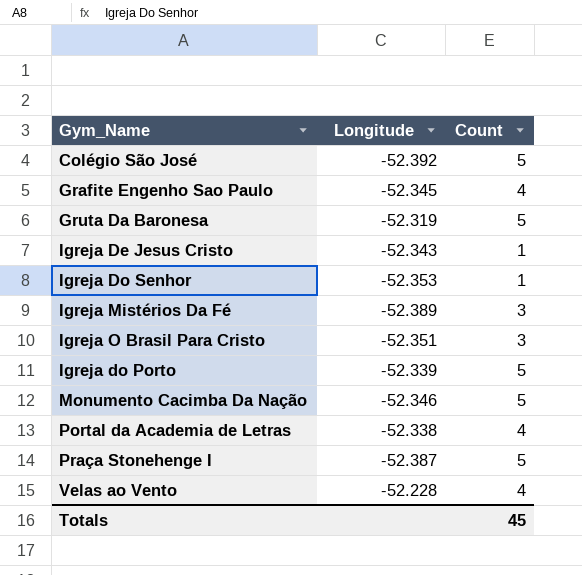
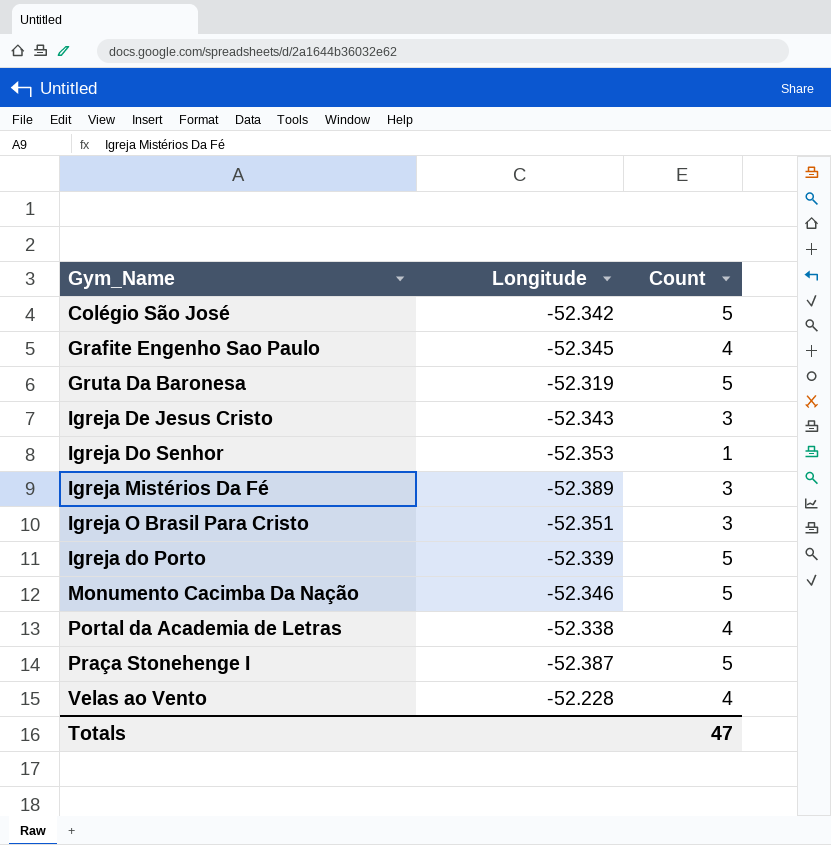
Colégio São José | Longitude: -52.392 -> -52.342
Igreja De Jesus Cristo | Count: 1 -> 3
Totals | Count: 45 -> 47

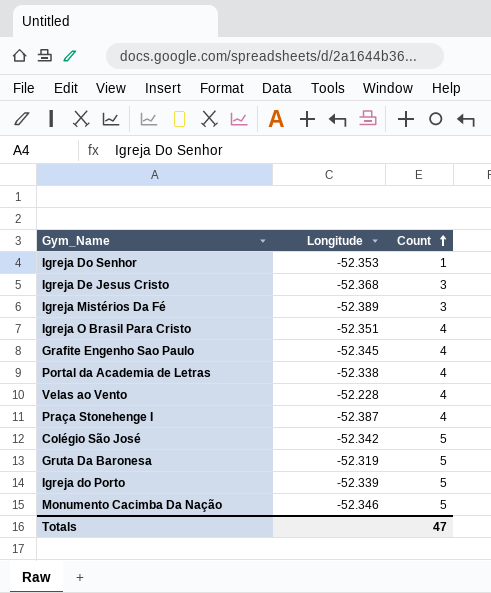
row order: none -> Count ascending
Igreja De Jesus Cristo | Longitude: -52.343 -> -52.368
Igreja O Brasil Para Cristo | Count: 3 -> 4
Praça Stonehenge I | Count: 5 -> 4

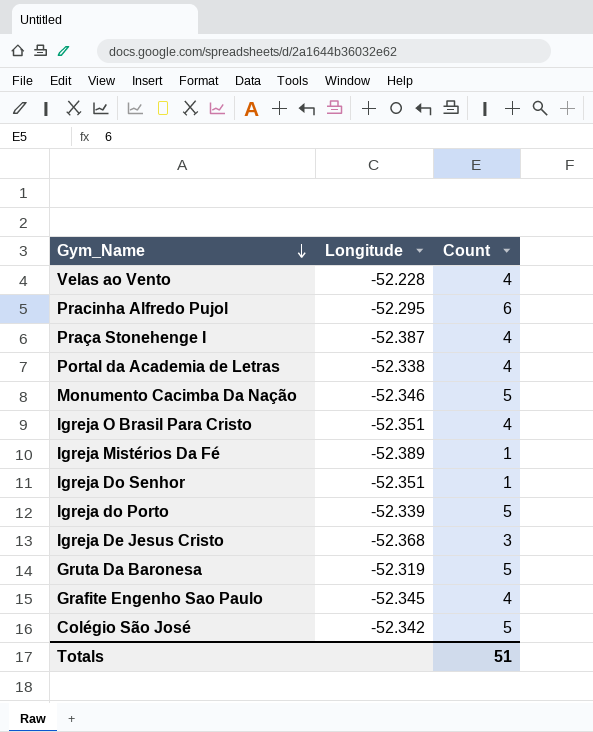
row order: Count ascending -> Gym_Name descending
row Pracinha Alfredo Pujol: none -> -52.295 | 6
Igreja Mistérios Da Fé | Count: 3 -> 1
Igreja Do Senhor | Longitude: -52.353 -> -52.351
Totals | Count: 47 -> 51

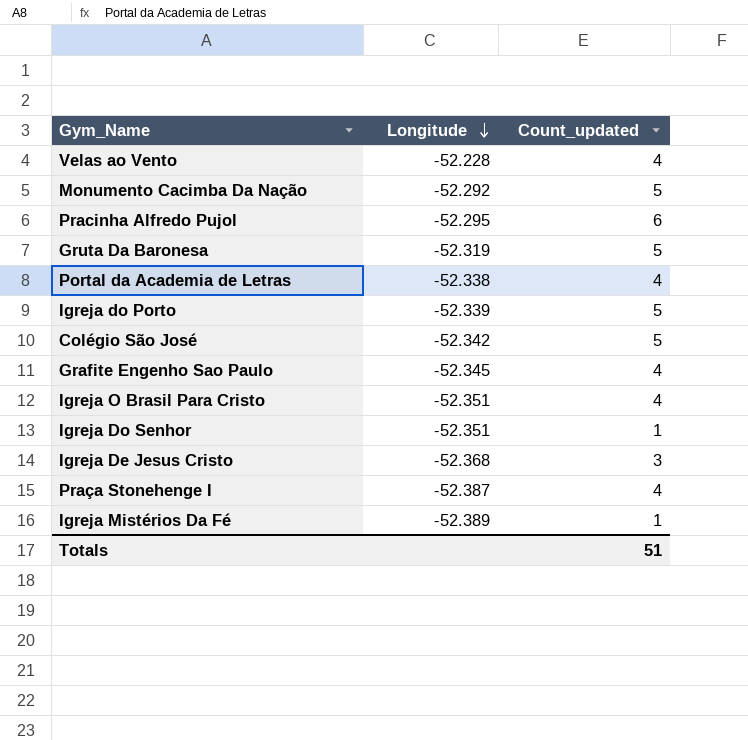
row order: Gym_Name descending -> Longitude descending
column name: Count -> Count_updated
Monumento Cacimba Da Nação | Longitude: -52.346 -> -52.292

